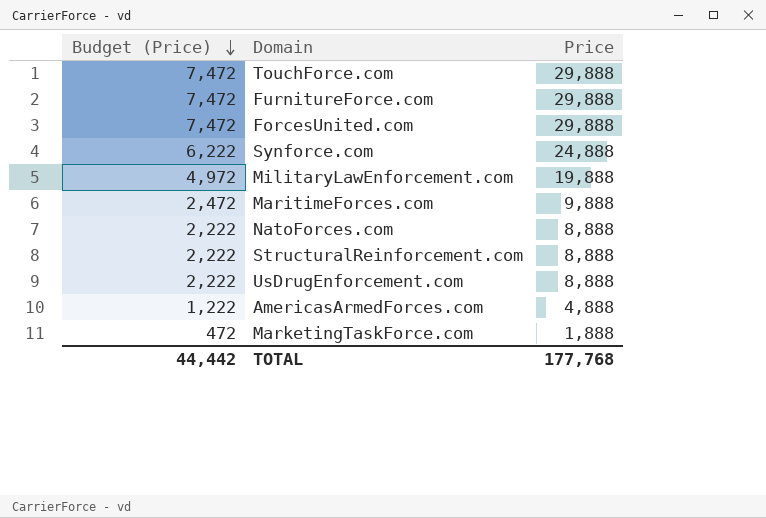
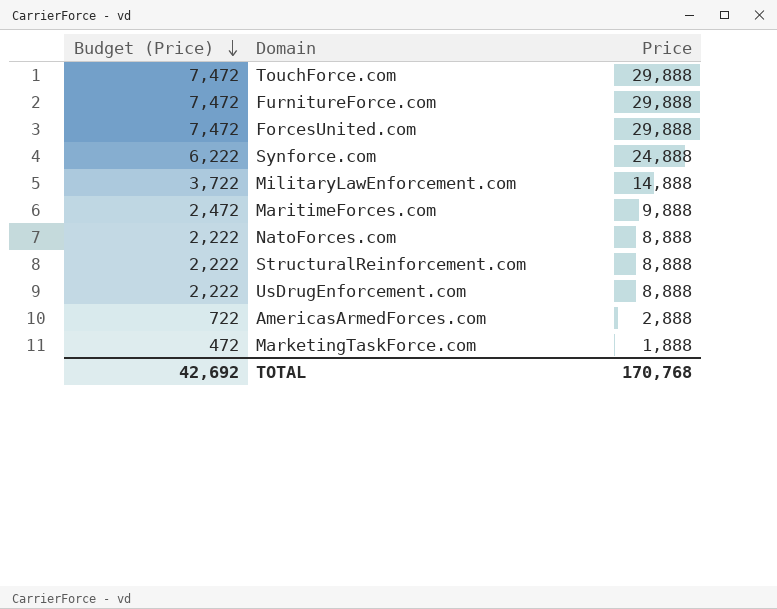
MilitaryLawEnforcement.com | Budget (Price): 4,972 -> 3,722
MilitaryLawEnforcement.com | Price: 19,888 -> 14,888
AmericasArmedForces.com | Budget (Price): 1,222 -> 722
AmericasArmedForces.com | Price: 4,888 -> 2,888
TOTAL | Budget (Price): 44,442 -> 42,692
TOTAL | Price: 177,768 -> 170,768

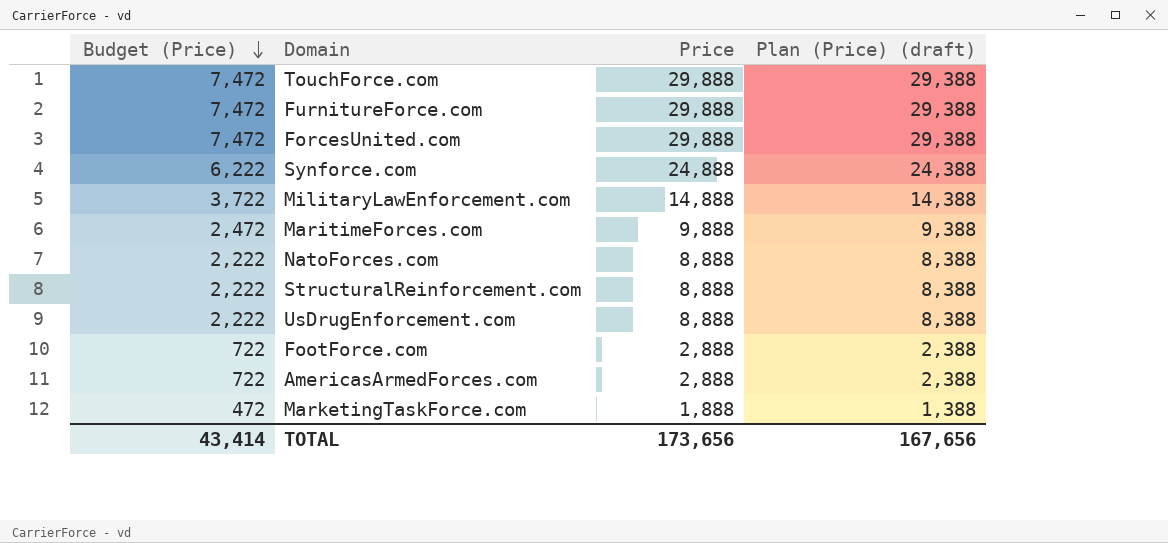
column Plan (Price) (draft) | formula: none -> [Price] - 500
row FootForce.com: none -> 722 | 2,888 | 2,388
TOTAL | Budget (Price): 42,692 -> 43,414
TOTAL | Price: 170,768 -> 173,656

